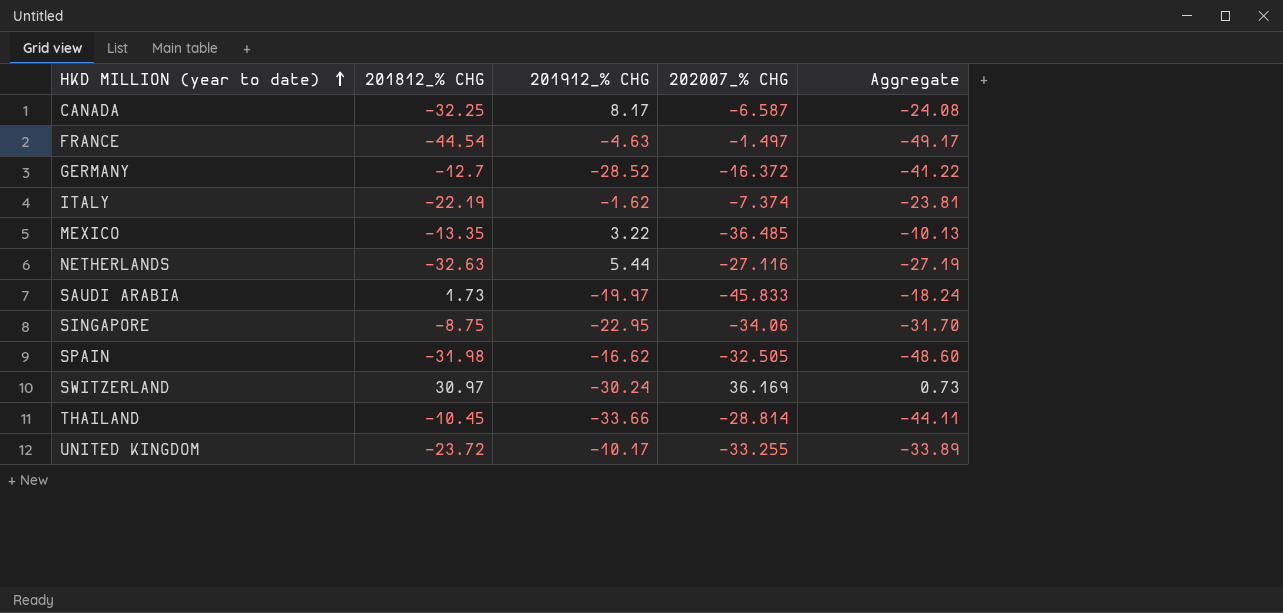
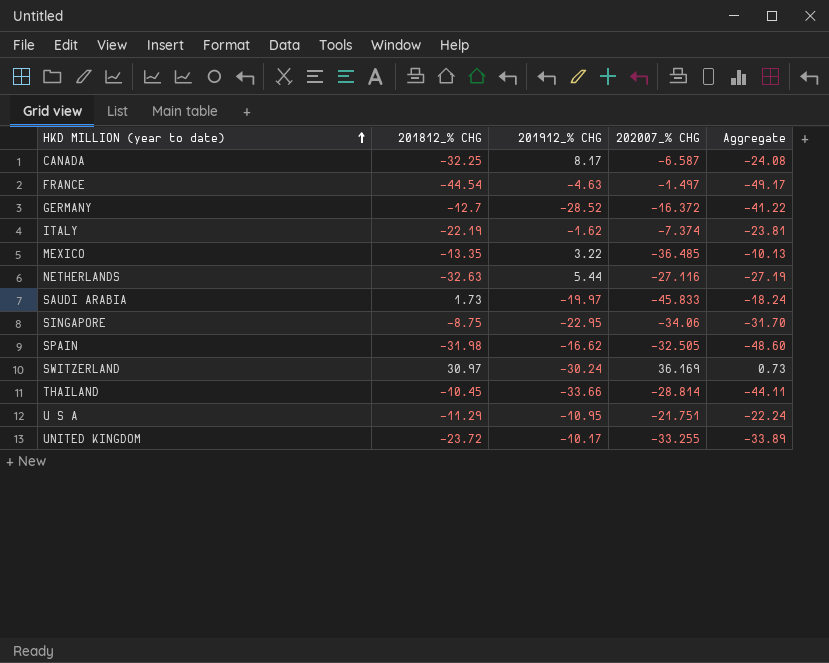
row U S A: none -> -11.29 | -10.95 | -21.751 | -22.24

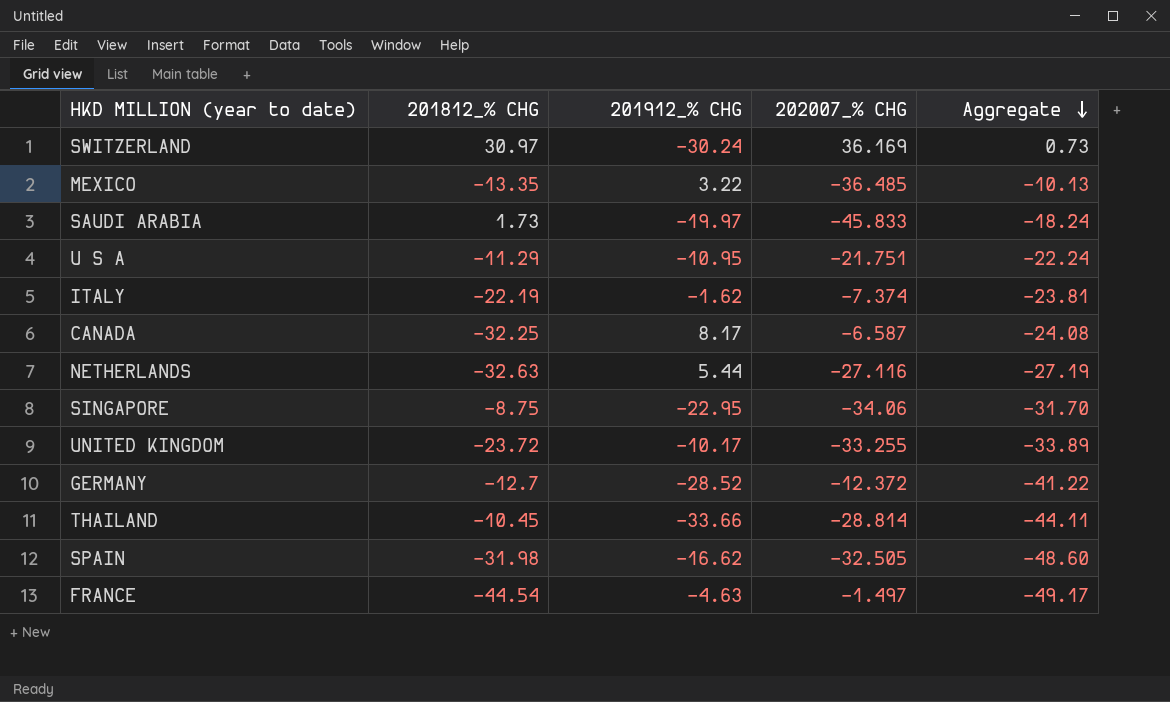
row order: HKD MILLION (year to date) ascending -> Aggregate descending
GERMANY | 202007_% CHG: -16.372 -> -12.372

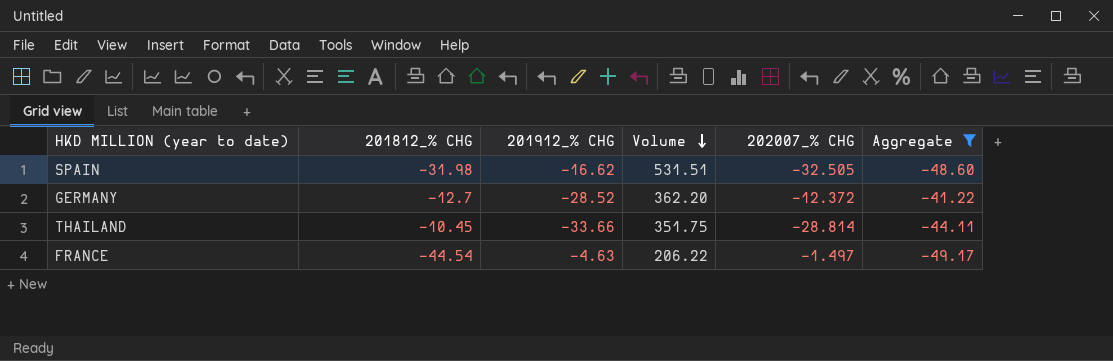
filter: none -> Aggregate <= -41.22
row order: Aggregate descending -> Volume descending
column Volume | formula: none -> [201812_% CHG] * [201912_% CHG]

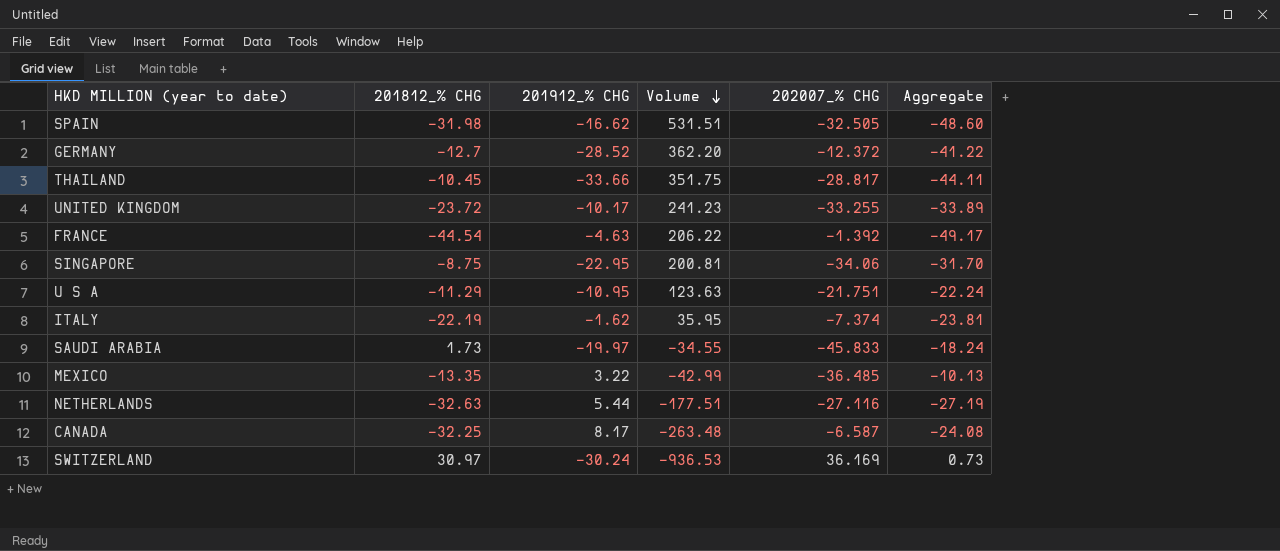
filter: Aggregate <= -41.22 -> none
THAILAND | 202007_% CHG: -28.814 -> -28.817
FRANCE | 202007_% CHG: -1.497 -> -1.392

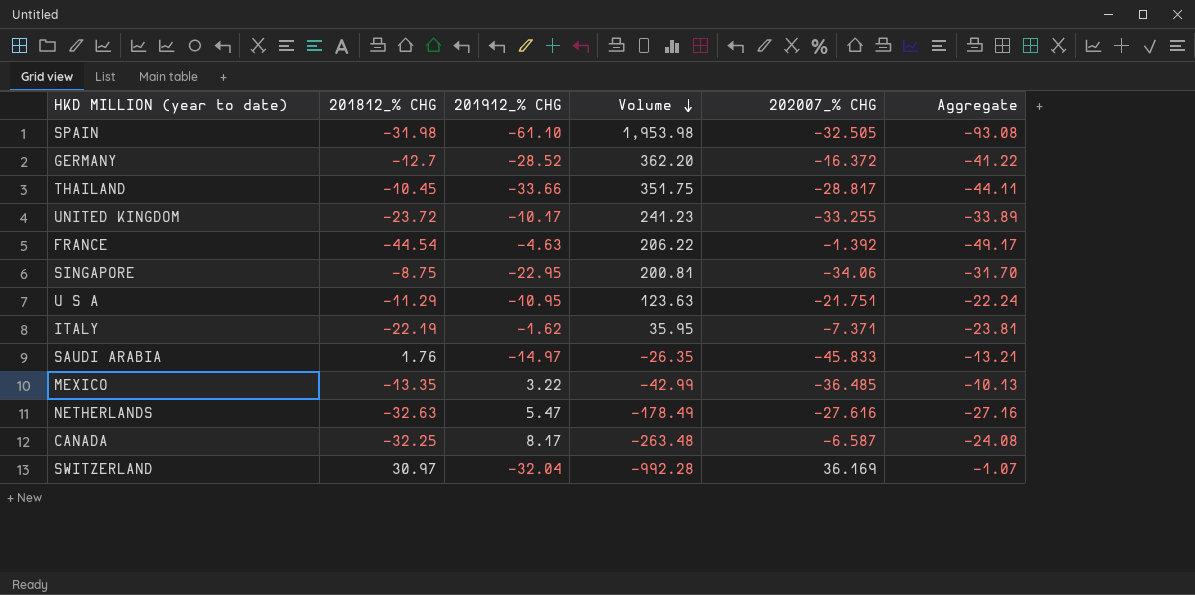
SPAIN | 201912_% CHG: -16.62 -> -61.10
SPAIN | Volume: 531.51 -> 1,953.98
SPAIN | Aggregate: -48.60 -> -93.08
GERMANY | 202007_% CHG: -12.372 -> -16.372
ITALY | 202007_% CHG: -7.374 -> -7.371
SAUDI ARABIA | 201812_% CHG: 1.73 -> 1.76
SAUDI ARABIA | 201912_% CHG: -19.97 -> -14.97
SAUDI ARABIA | Volume: -34.55 -> -26.35
SAUDI ARABIA | Aggregate: -18.24 -> -13.21
NETHERLANDS | 201912_% CHG: 5.44 -> 5.47
NETHERLANDS | Volume: -177.51 -> -178.49
NETHERLANDS | 202007_% CHG: -27.116 -> -27.616
NETHERLANDS | Aggregate: -27.19 -> -27.16
SWITZERLAND | 201912_% CHG: -30.24 -> -32.04
SWITZERLAND | Volume: -936.53 -> -992.28
SWITZERLAND | Aggregate: 0.73 -> -1.07

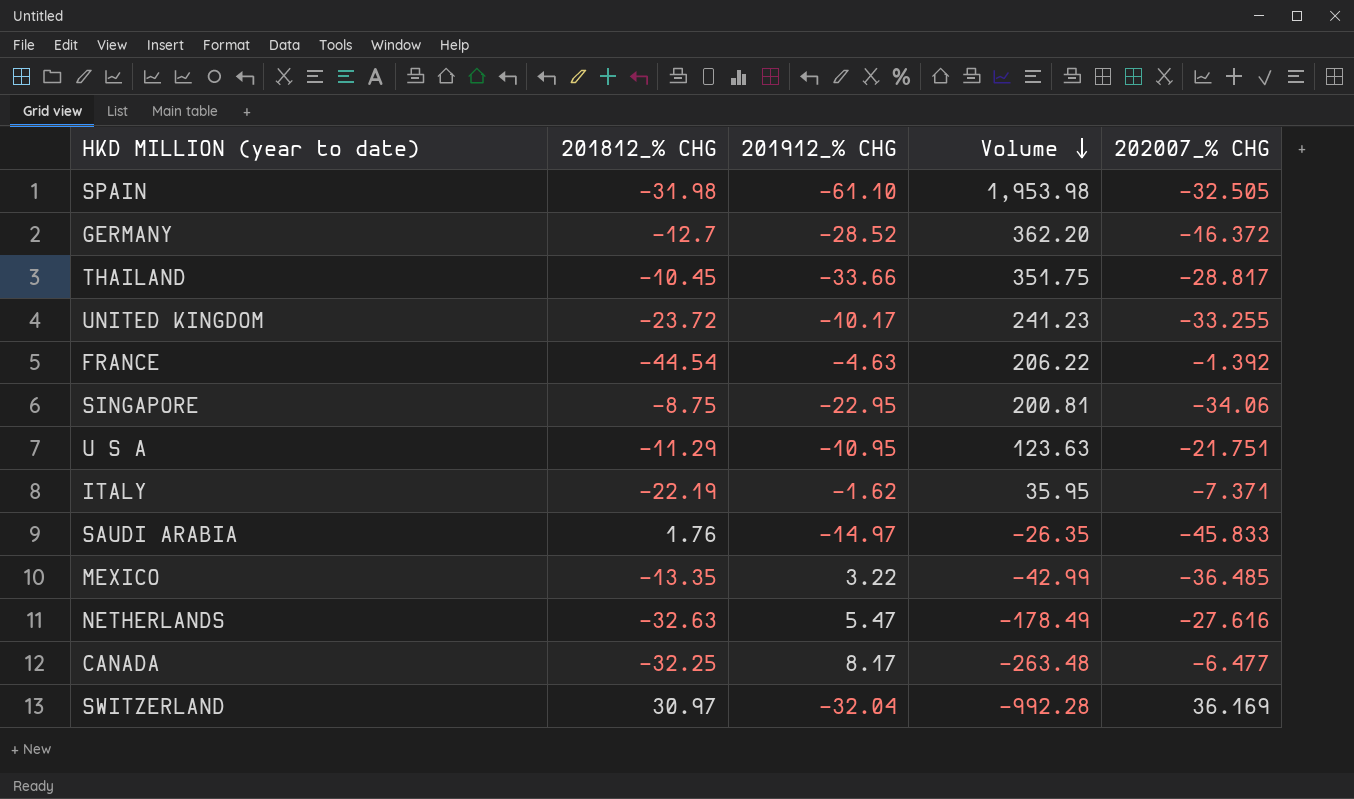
column Aggregate | formula: [201812_% CHG] + [201912_% CHG] -> none
CANADA | 202007_% CHG: -6.587 -> -6.477

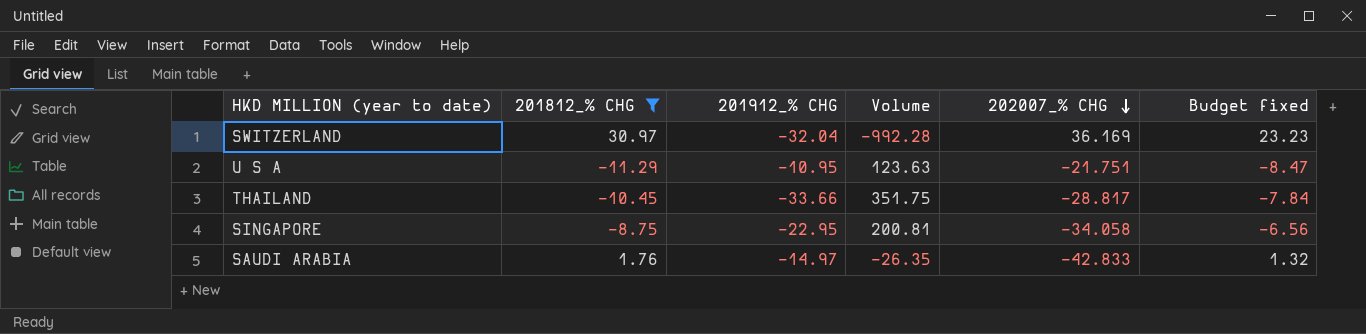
filter: none -> 201812_% CHG >= -11.29
row order: Volume descending -> 202007_% CHG descending
column Budget fixed | formula: none -> [201812_% CHG] * 0.75
SINGAPORE | 202007_% CHG: -34.06 -> -34.058
SAUDI ARABIA | 202007_% CHG: -45.833 -> -42.833

